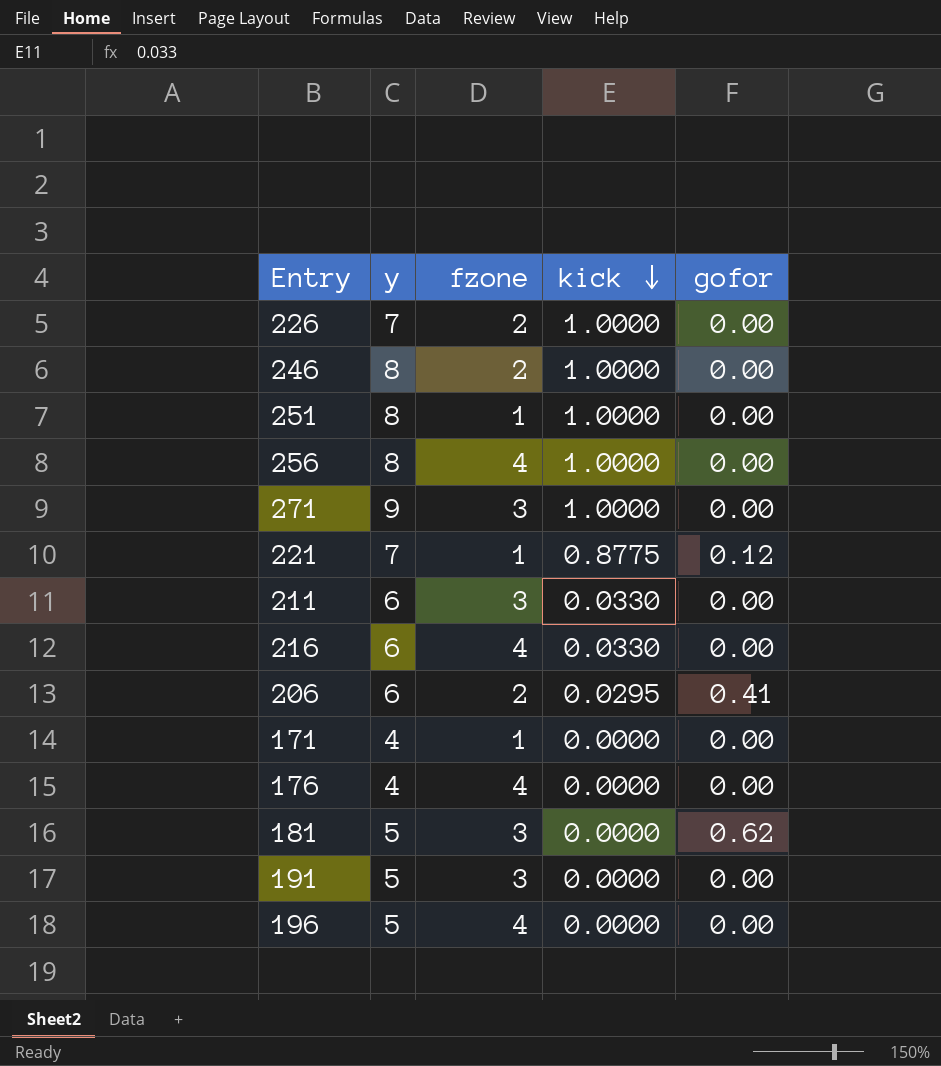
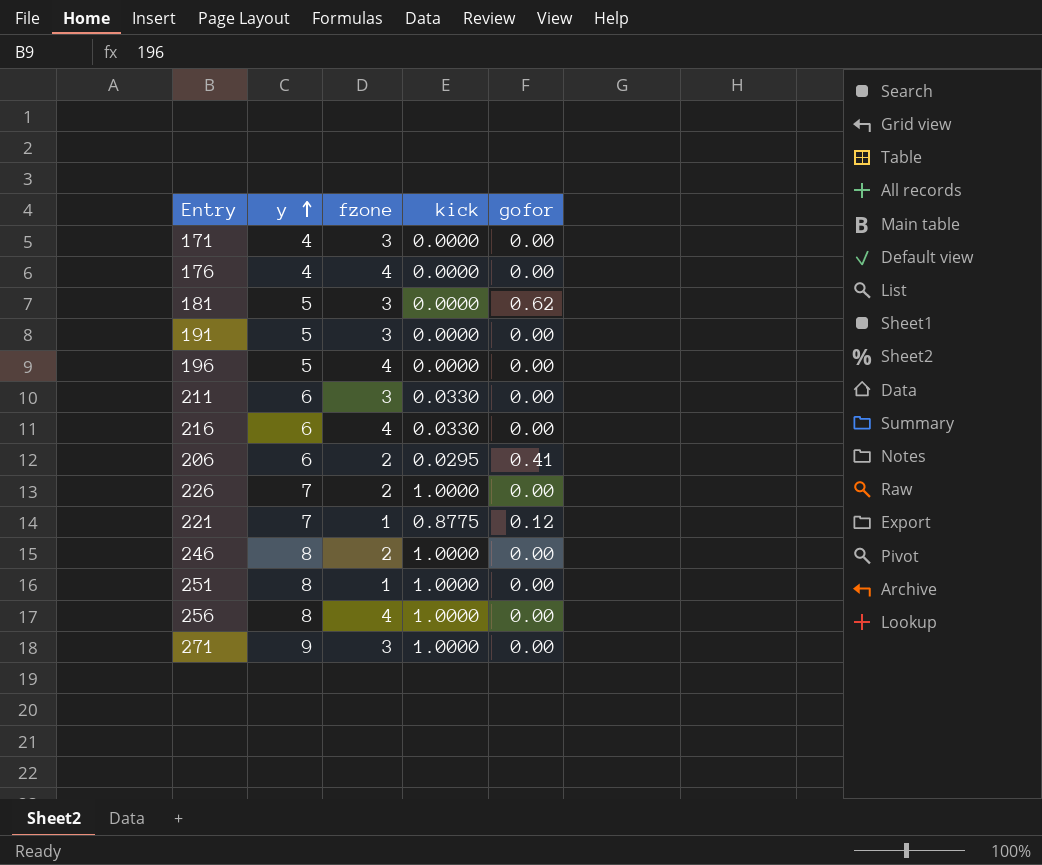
row order: kick descending -> y ascending
171 | fzone: 1 -> 3

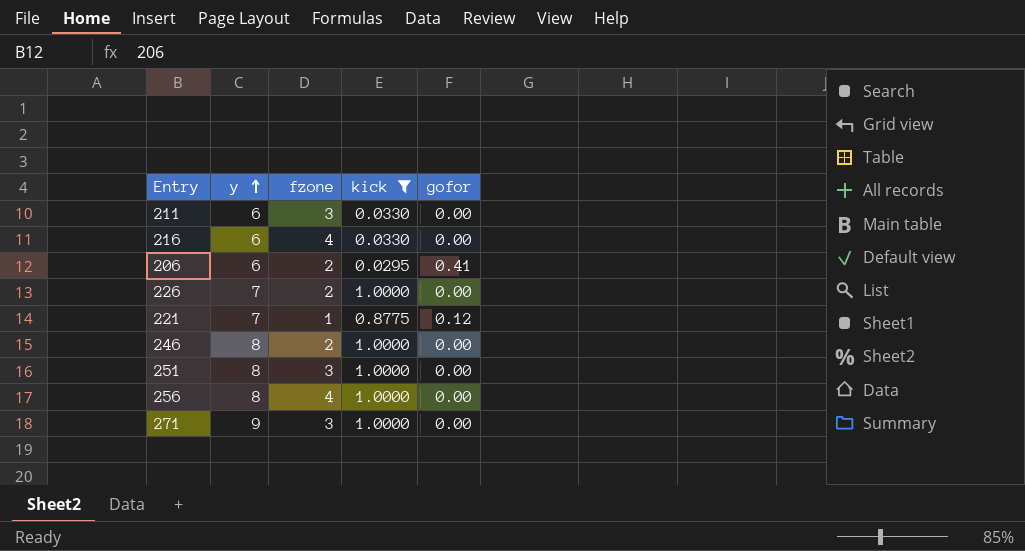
filter: none -> kick != 0.0000
251 | fzone: 1 -> 3

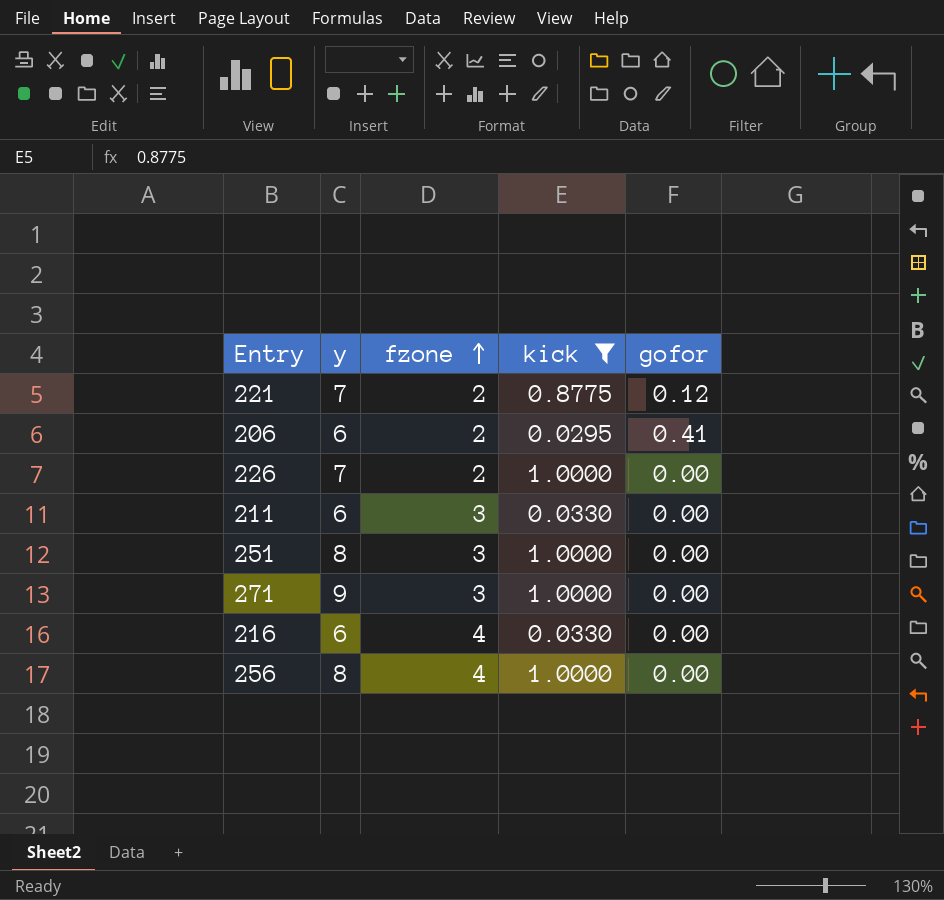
row order: y ascending -> fzone ascending
row 246: 8 | 2 | 1.0000 | 0.00 -> none
221 | fzone: 1 -> 2

